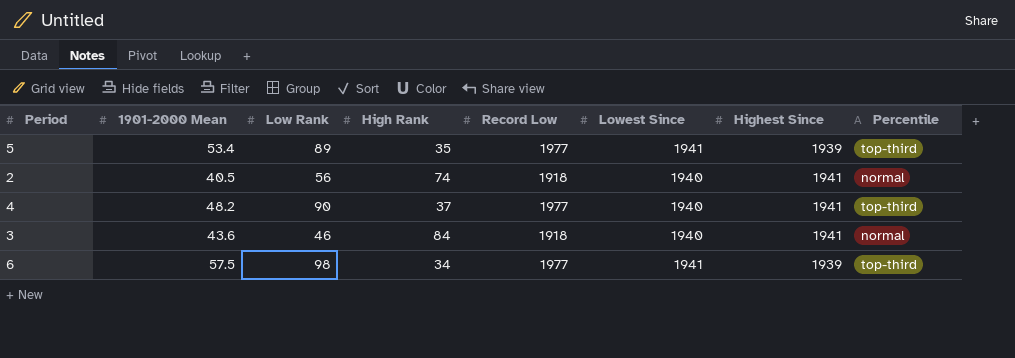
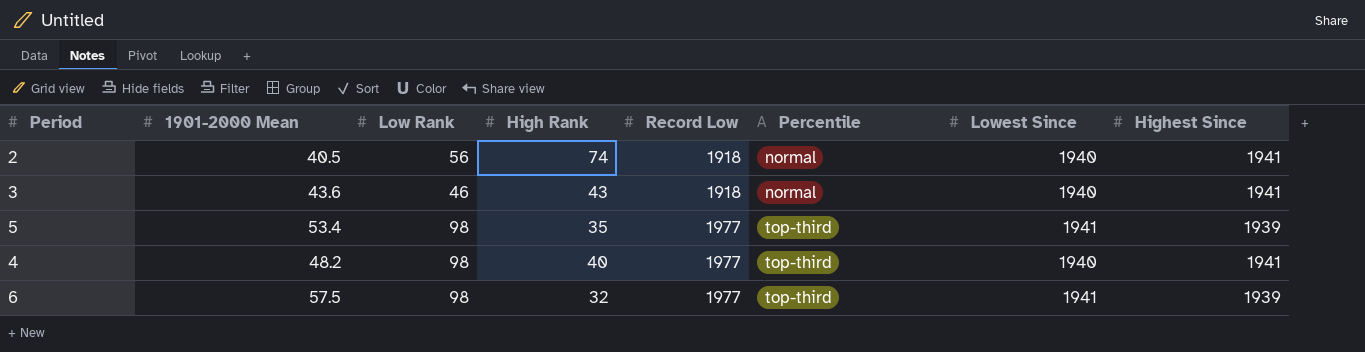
row order: none -> Record Low ascending
column Percentile | position: 8 -> 6
3 | High Rank: 84 -> 43
5 | Low Rank: 89 -> 98
4 | Low Rank: 90 -> 98
4 | High Rank: 37 -> 40
6 | High Rank: 34 -> 32

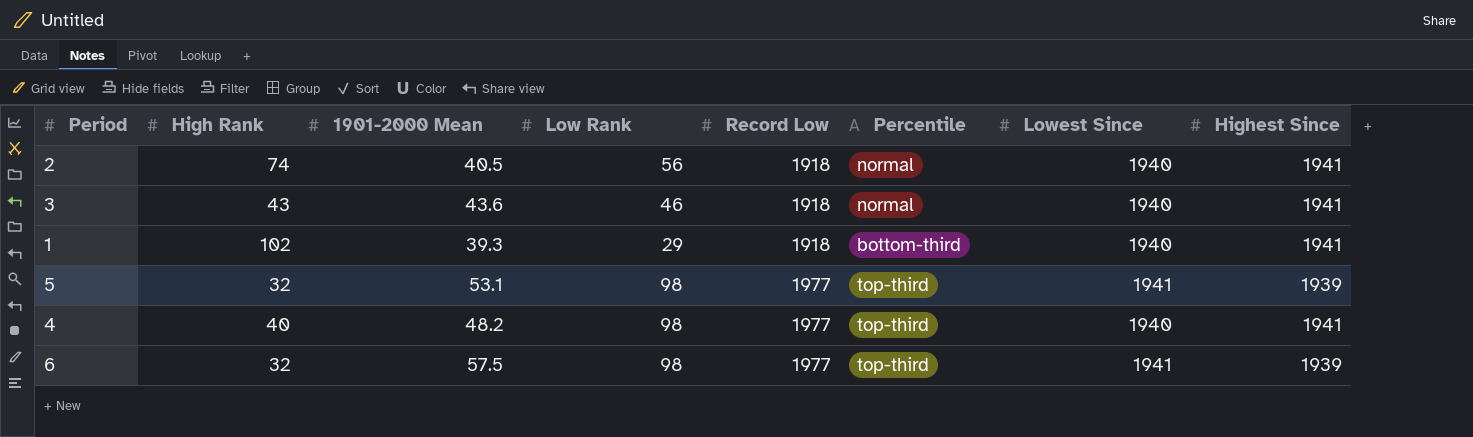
column High Rank | position: 4 -> 2
row 1: none -> 102 | 39.3 | 29 | 1918 | bottom-third | 1940 | 1941
5 | High Rank: 35 -> 32
5 | 1901-2000 Mean: 53.4 -> 53.1

